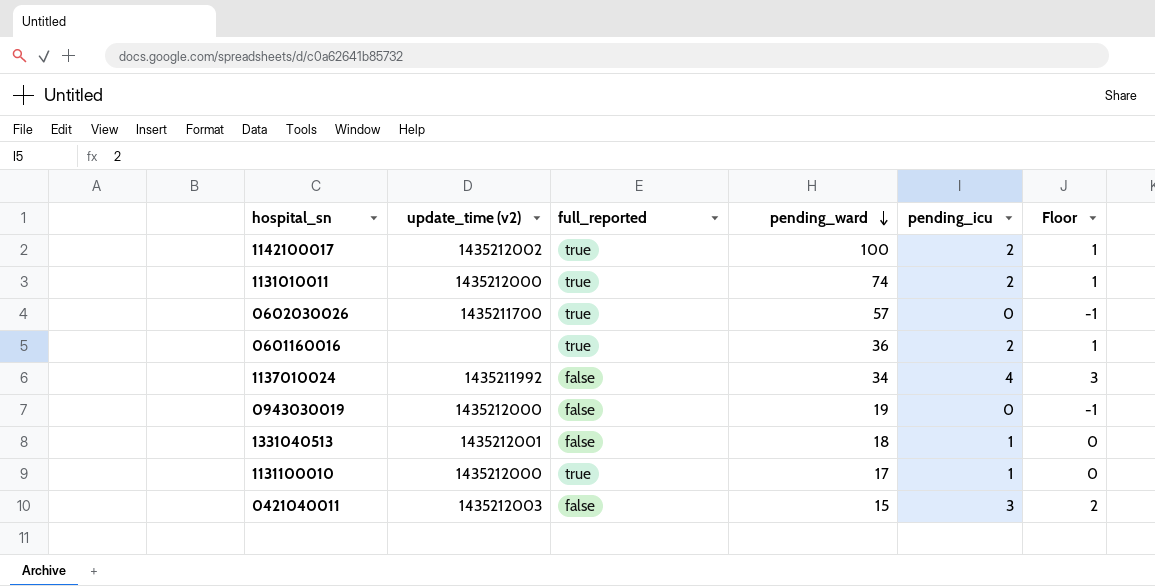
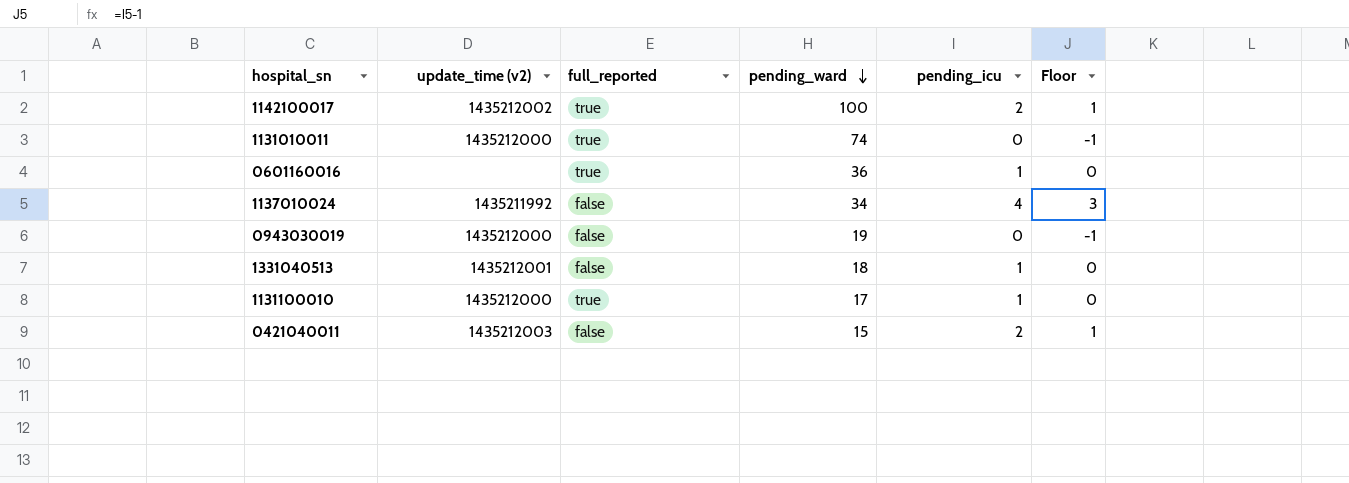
row 0602030026: 1435211700 | true | 57 | 0 | -1 -> none
1131010011 | pending_icu: 2 -> 0
1131010011 | Floor: 1 -> -1
0601160016 | pending_icu: 2 -> 1
0601160016 | Floor: 1 -> 0
0421040011 | pending_icu: 3 -> 2
0421040011 | Floor: 2 -> 1

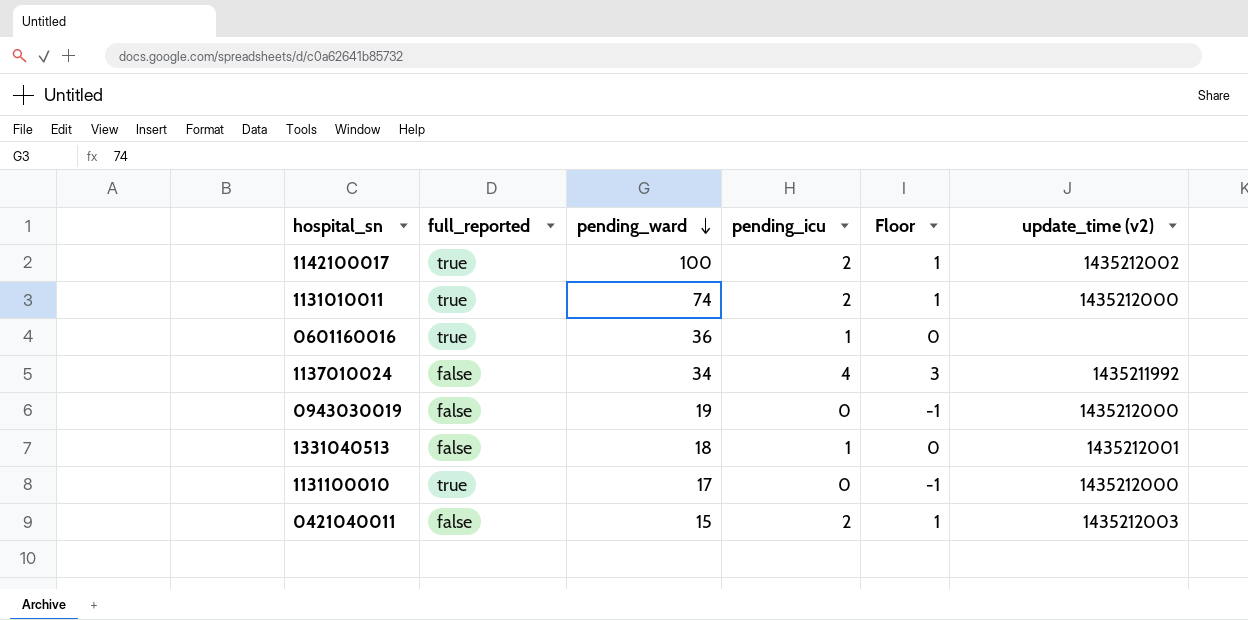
column update_time (v2) | position: 2 -> 6
1131010011 | pending_icu: 0 -> 2
1131010011 | Floor: -1 -> 1
1131100010 | pending_icu: 1 -> 0
1131100010 | Floor: 0 -> -1

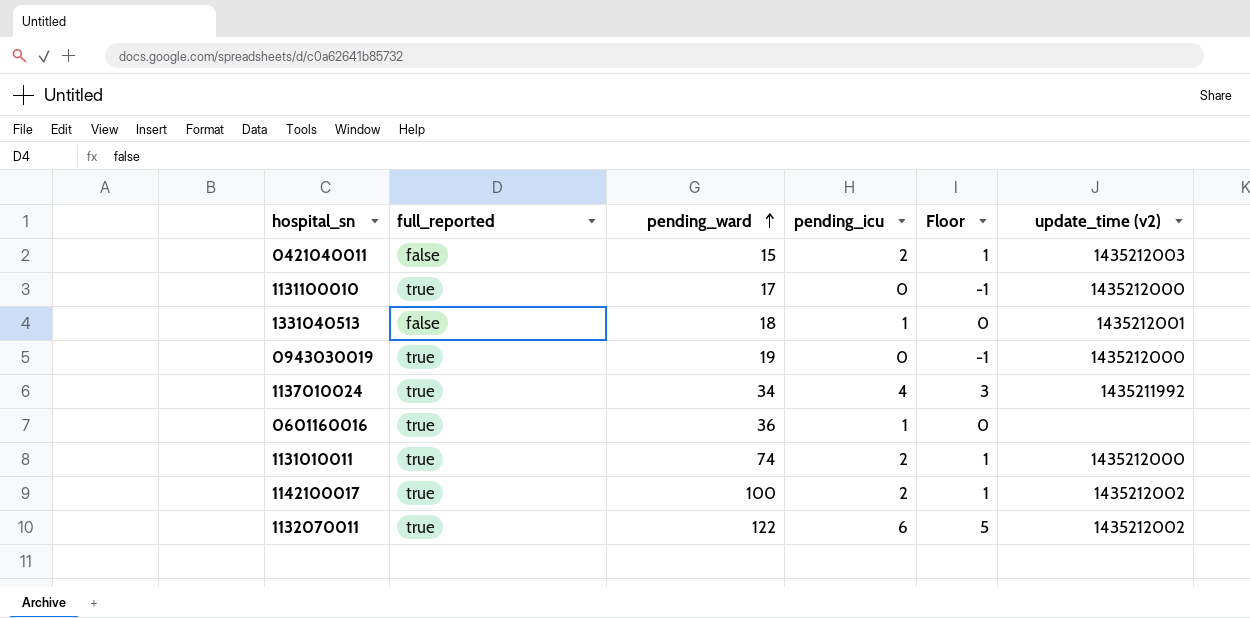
row order: pending_ward descending -> pending_ward ascending
0943030019 | full_reported: false -> true
1137010024 | full_reported: false -> true
row 1132070011: none -> true | 122 | 6 | 5 | 1435212002

